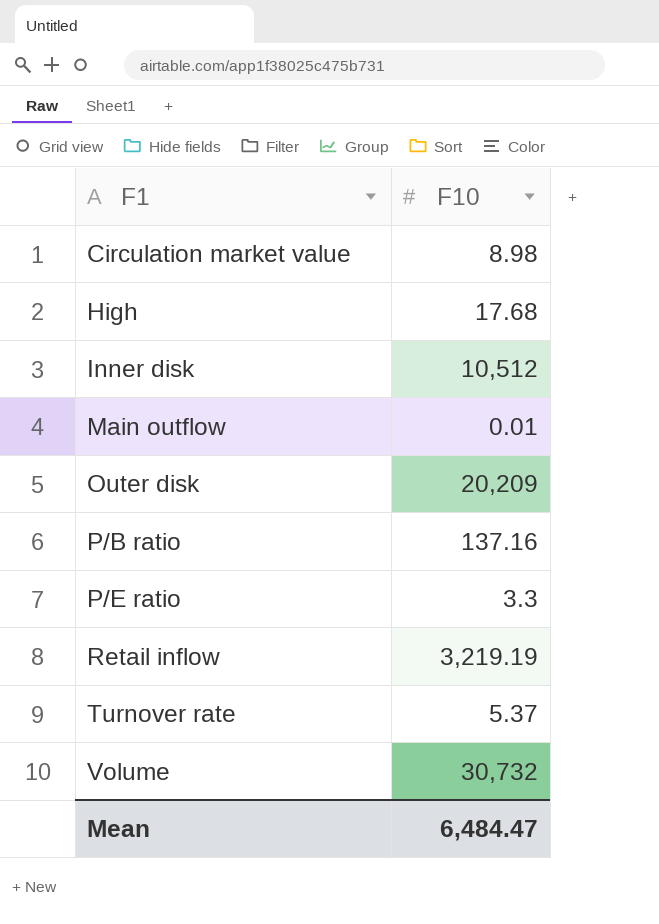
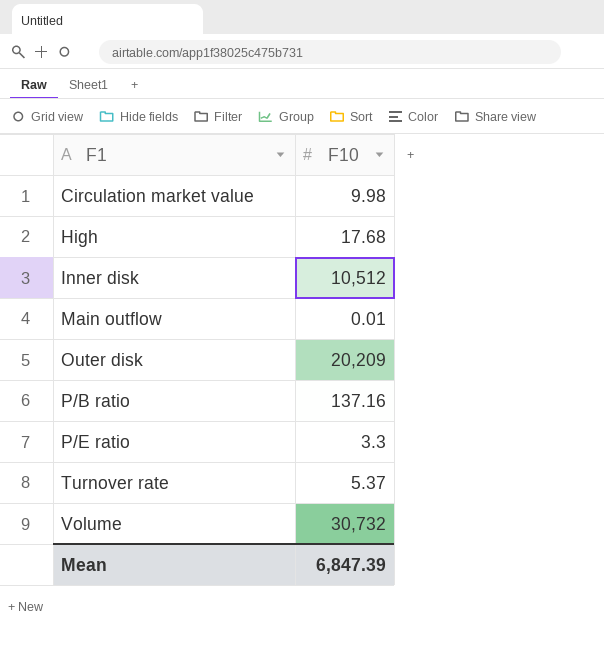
row Retail inflow: 3,219.19 -> none
Circulation market value | F10: 8.98 -> 9.98
Mean | F10: 6,484.47 -> 6,847.39

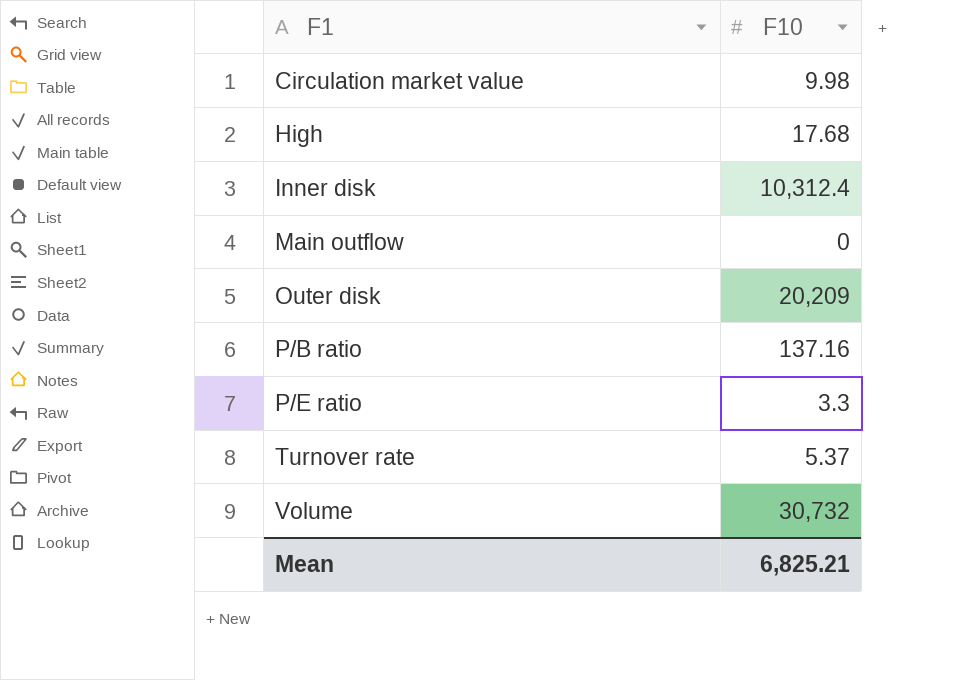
Inner disk | F10: 10,512 -> 10,312.4
Main outflow | F10: 0.01 -> 0
Mean | F10: 6,847.39 -> 6,825.21

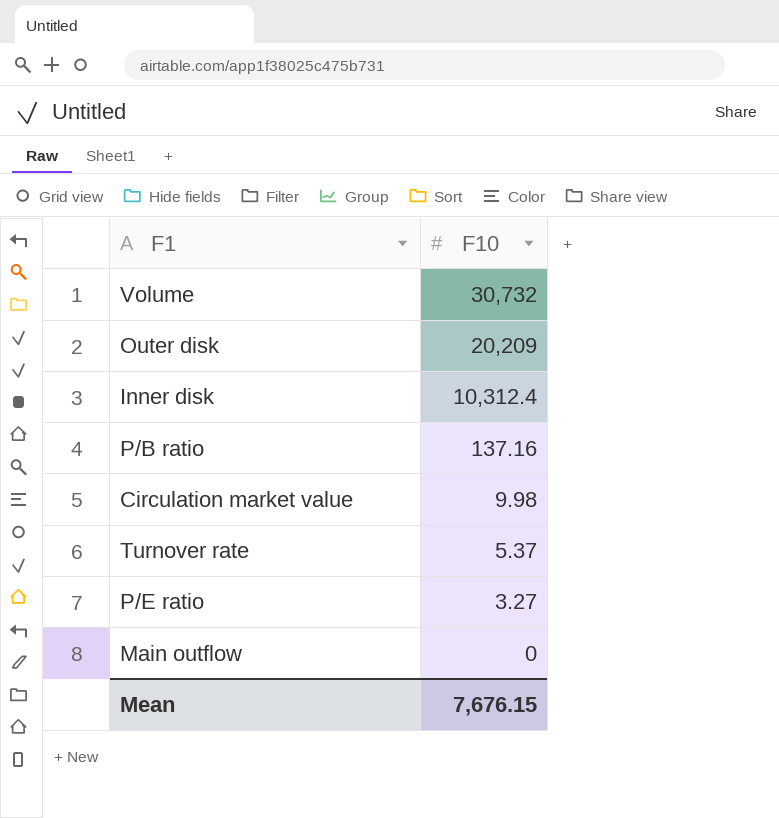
row order: F1 ascending -> F10 descending
row High: 17.68 -> none
P/E ratio | F10: 3.3 -> 3.27
Mean | F10: 6,825.21 -> 7,676.15

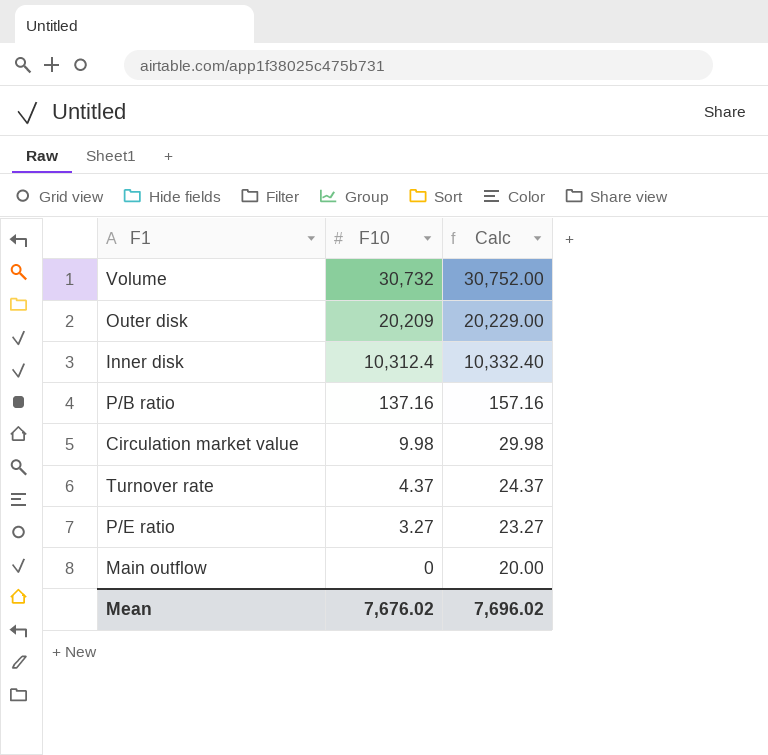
column Calc | formula: none -> [F10] + 20
Turnover rate | F10: 5.37 -> 4.37
Mean | F10: 7,676.15 -> 7,676.02

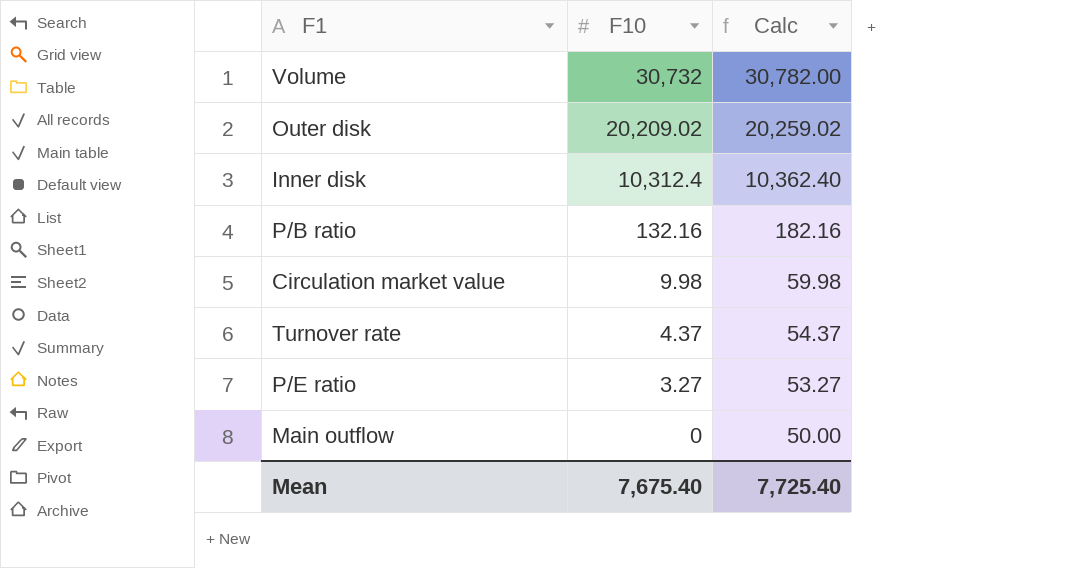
column Calc | formula: [F10] + 20 -> [F10] + 50
Outer disk | F10: 20,209 -> 20,209.02
P/B ratio | F10: 137.16 -> 132.16
Mean | F10: 7,676.02 -> 7,675.40
Mean | Calc: 7,696.02 -> 7,725.40

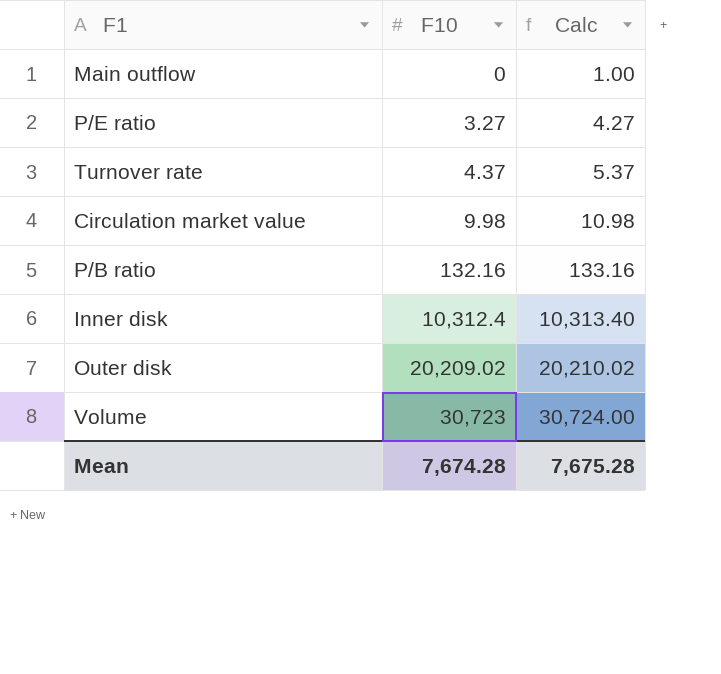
row order: F10 descending -> F10 ascending
column Calc | formula: [F10] + 50 -> [F10] + 1
Volume | F10: 30,732 -> 30,723
Mean | F10: 7,675.40 -> 7,674.28
Mean | Calc: 7,725.40 -> 7,675.28

